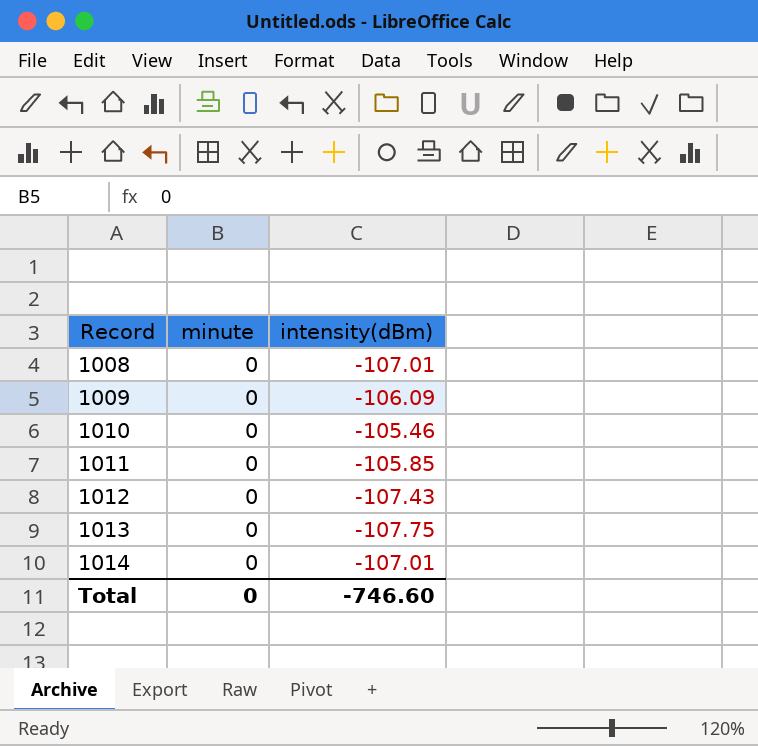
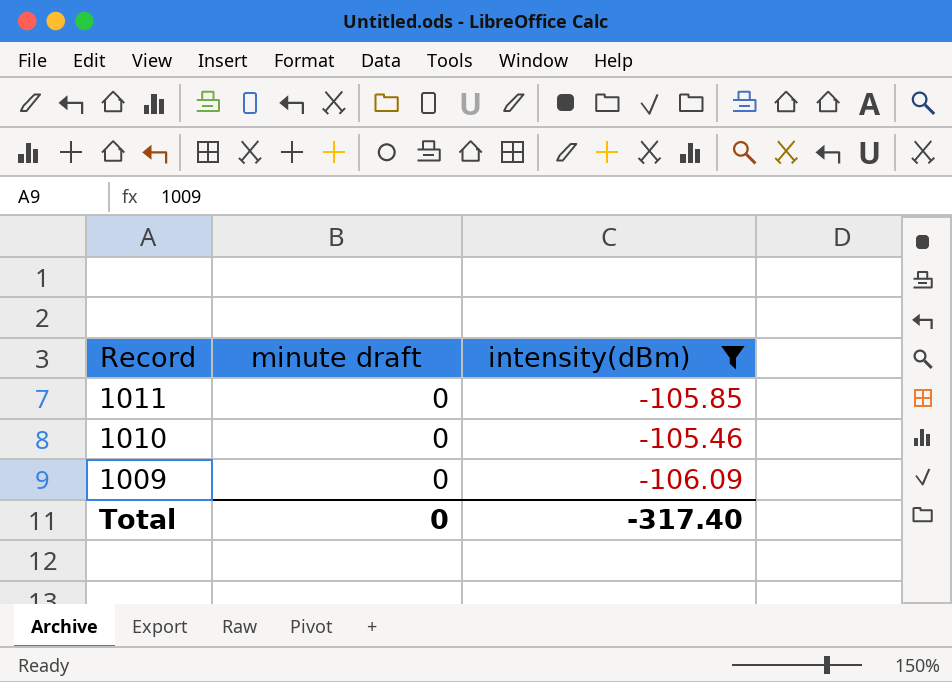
filter: none -> intensity(dBm) >= -106.09
row order: Record ascending -> Record descending
column name: minute -> minute draft
Total | intensity(dBm): -746.60 -> -317.40

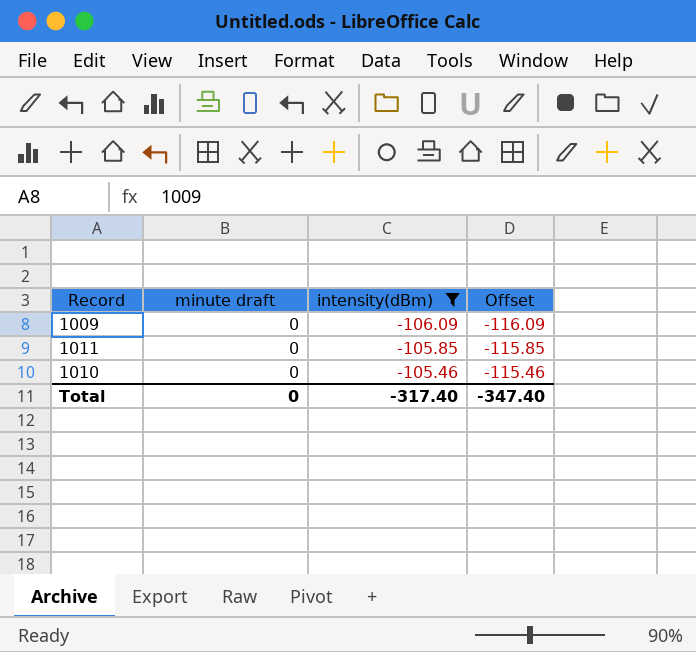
row order: Record descending -> intensity(dBm) ascending
column Offset | formula: none -> [intensity(dBm)] - 10

